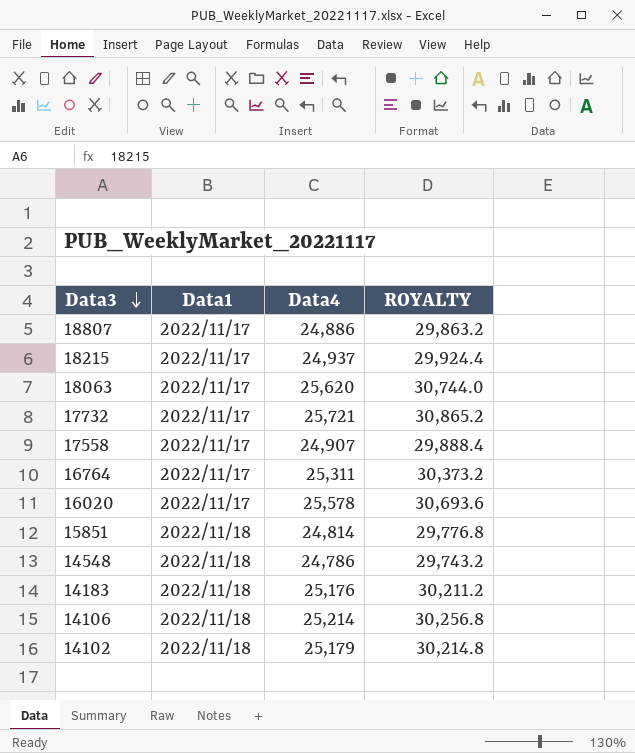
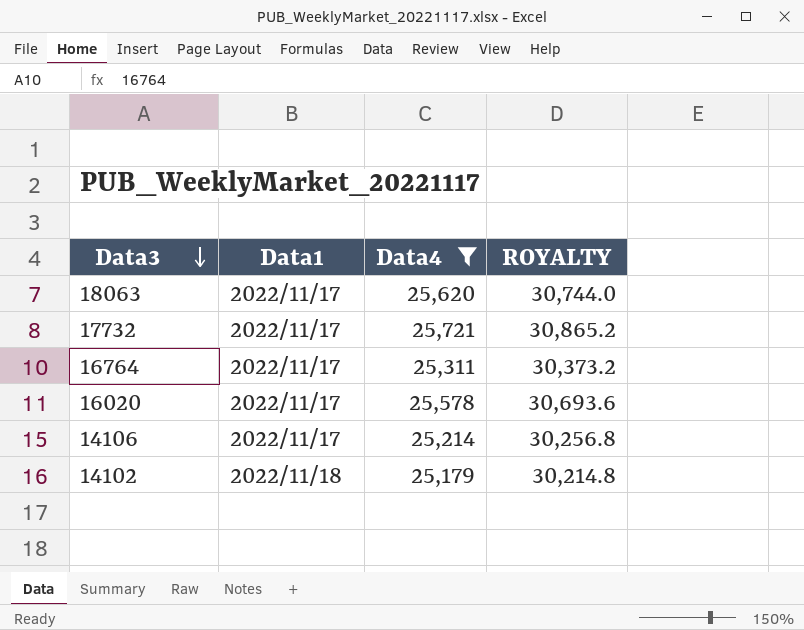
filter: none -> Data4 >= 25,179
14106 | Data1: 2022/11/18 -> 2022/11/17

